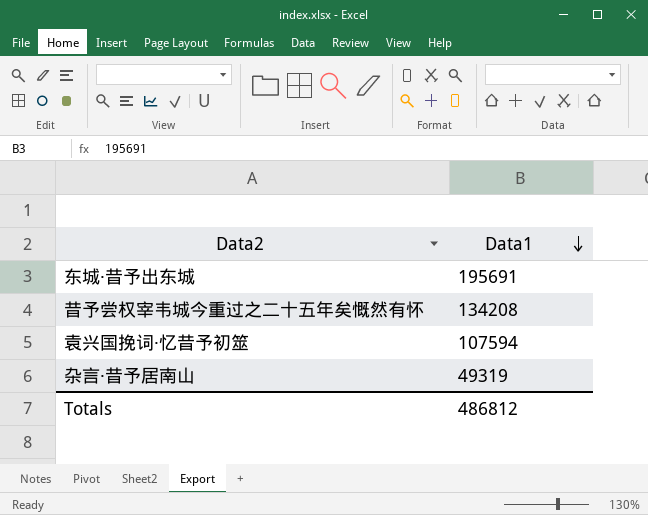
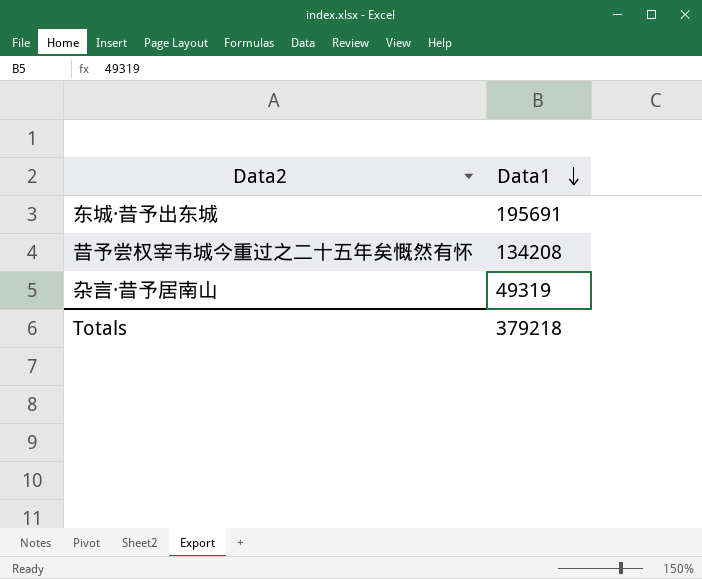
row 袁兴国挽词·忆昔予初筮: 107594 -> none
Totals | Data1: 486812 -> 379218

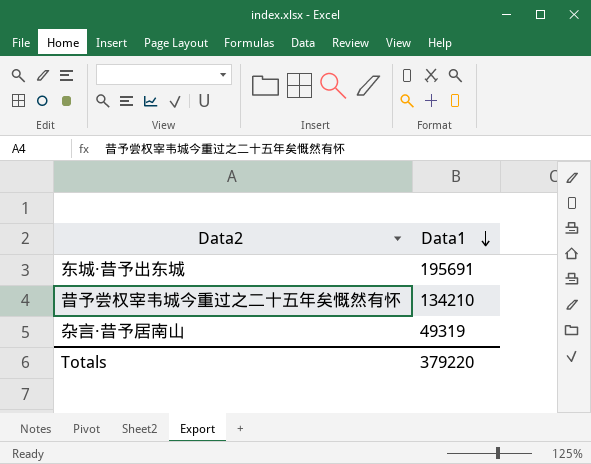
昔予尝权宰韦城今重过之二十五年矣慨然有怀 | Data1: 134208 -> 134210
Totals | Data1: 379218 -> 379220

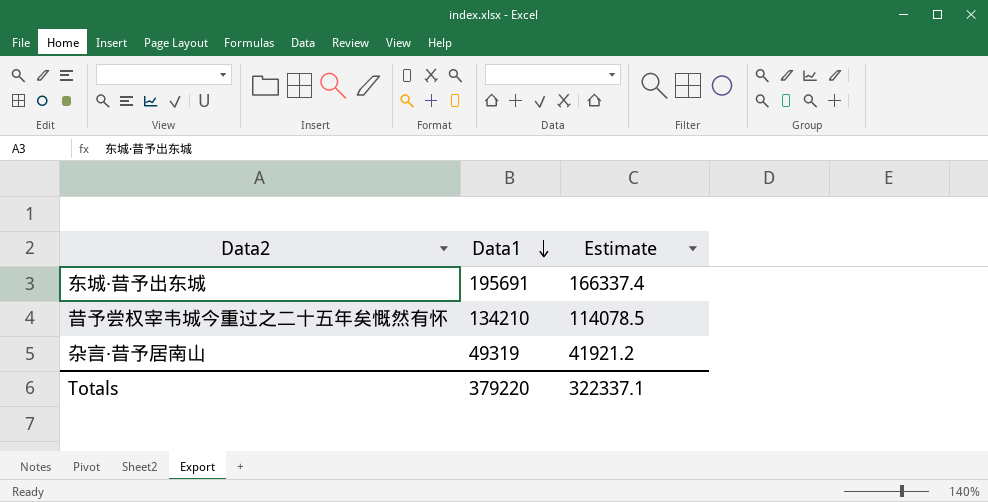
column Estimate | formula: none -> [Data1] * 0.85

